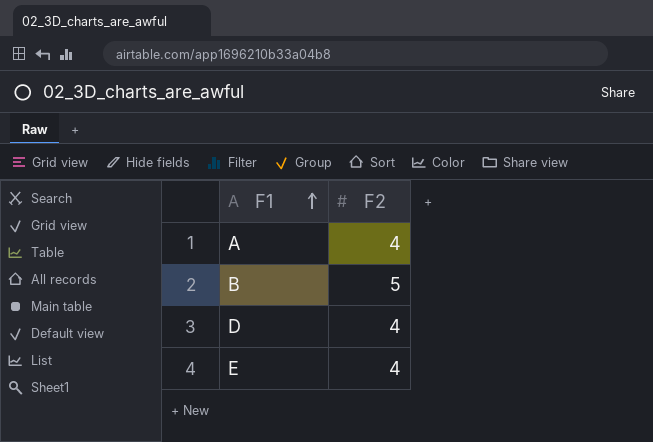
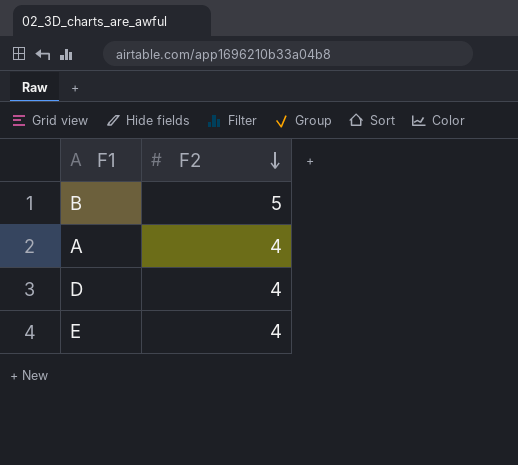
row order: F1 ascending -> F2 descending

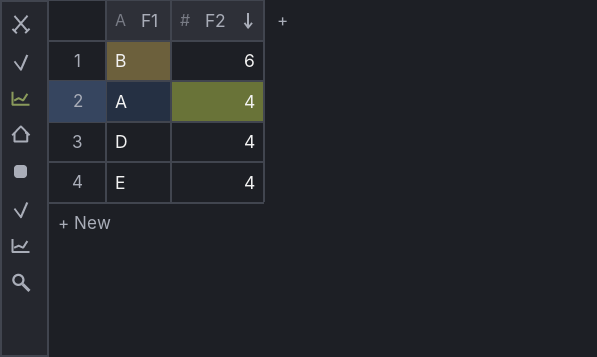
B | F2: 5 -> 6

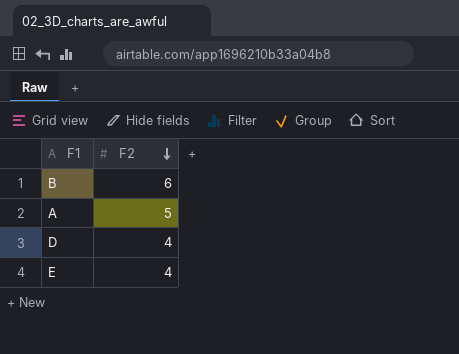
A | F2: 4 -> 5

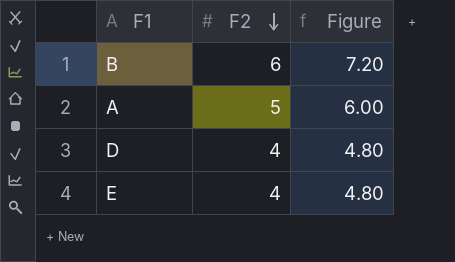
column Figure | formula: none -> [F2] * 1.2

